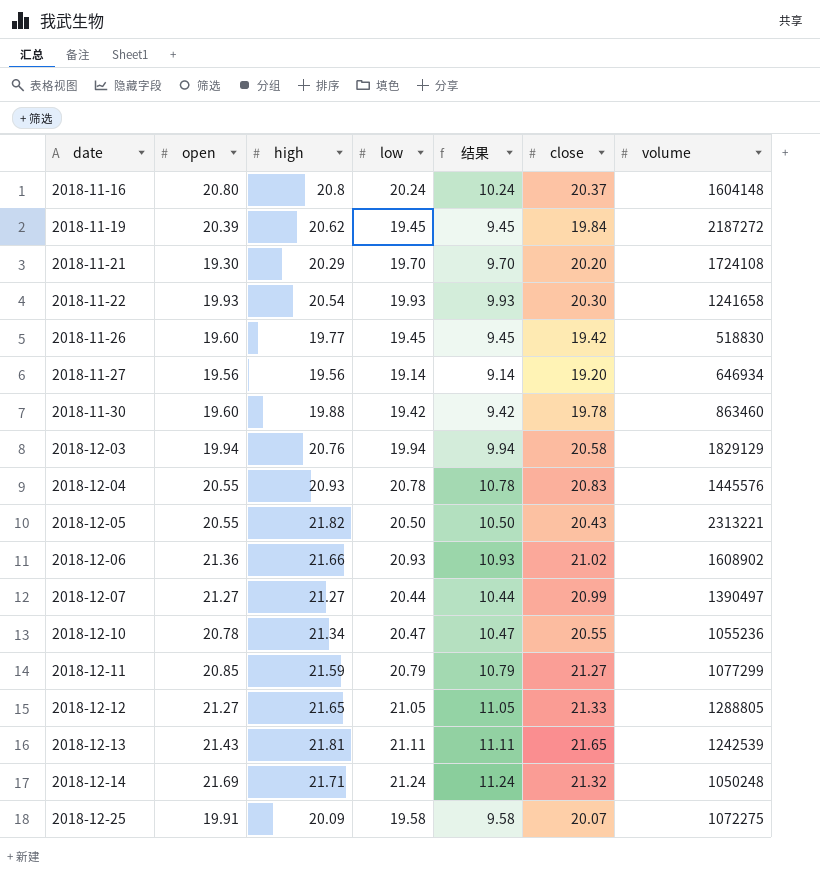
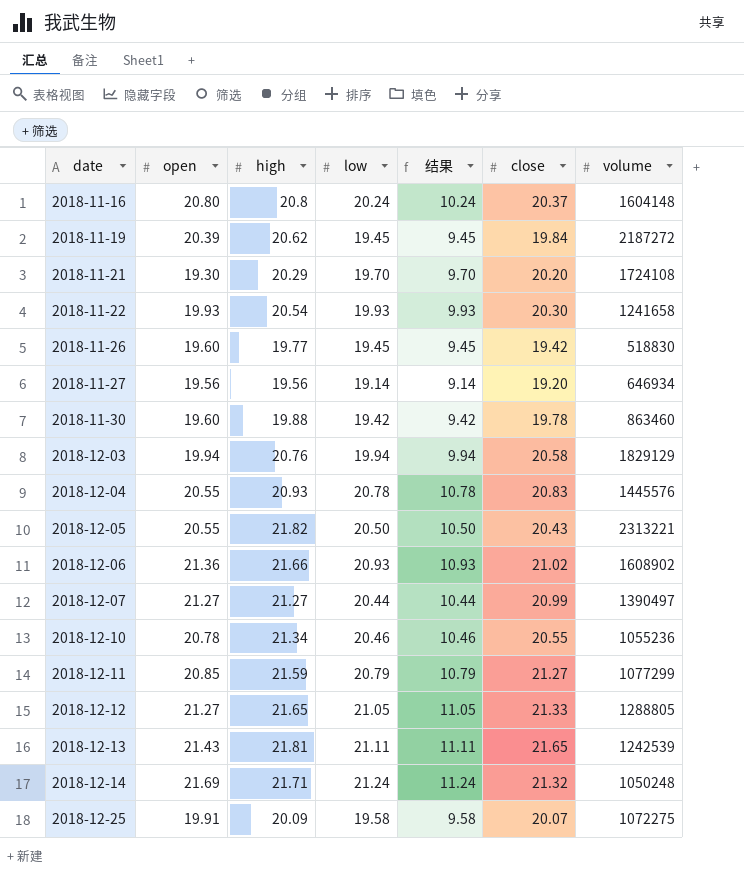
2018-12-10 | low: 20.47 -> 20.46
2018-12-10 | 结果: 10.47 -> 10.46

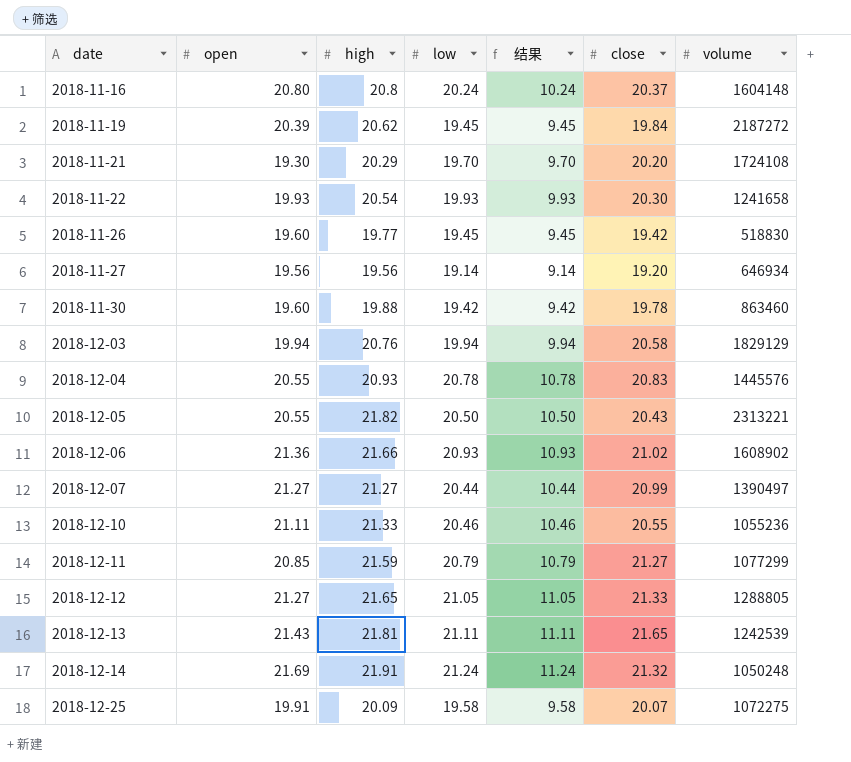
2018-12-10 | open: 20.78 -> 21.11
2018-12-10 | high: 21.34 -> 21.33
2018-12-14 | high: 21.71 -> 21.91

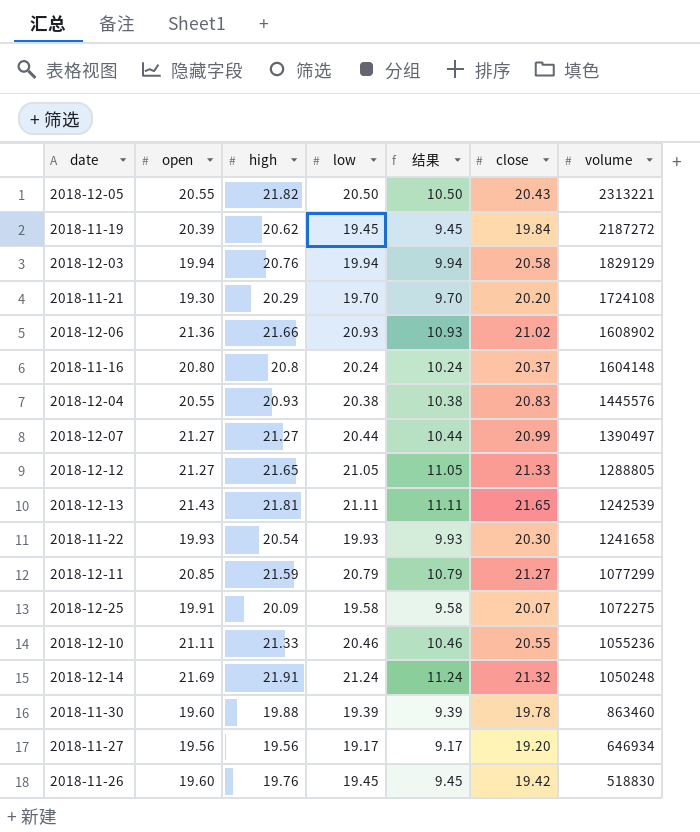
row order: date ascending -> volume descending
2018-12-04 | low: 20.78 -> 20.38
2018-12-04 | 结果: 10.78 -> 10.38
2018-11-30 | low: 19.42 -> 19.39
2018-11-30 | 结果: 9.42 -> 9.39
2018-11-27 | low: 19.14 -> 19.17
2018-11-27 | 结果: 9.14 -> 9.17
2018-11-26 | high: 19.77 -> 19.76

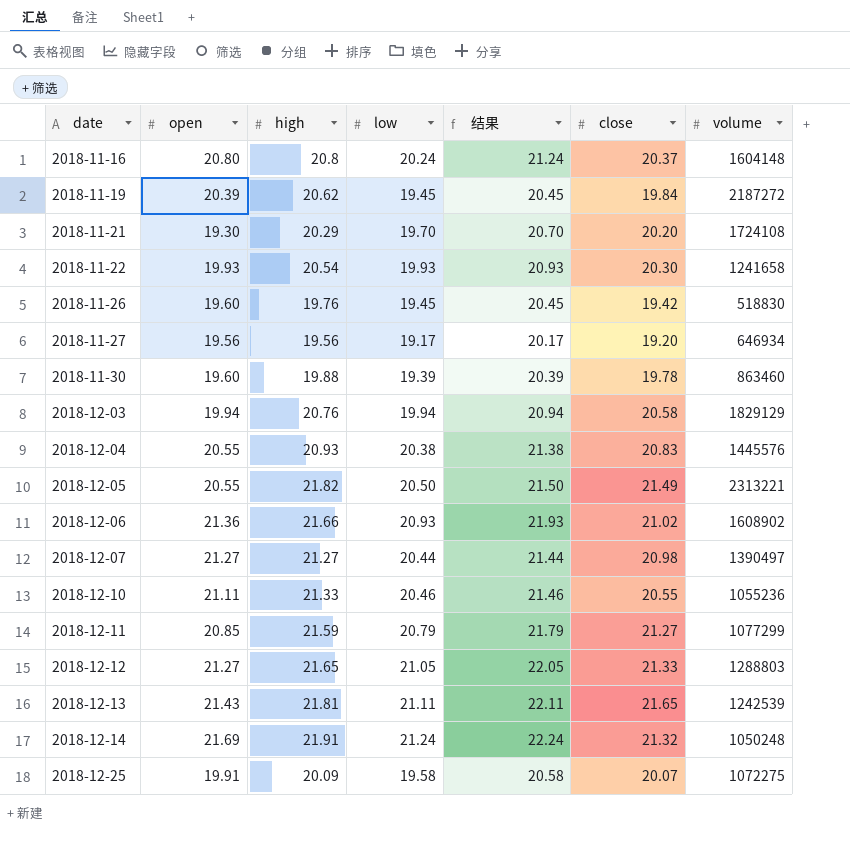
row order: volume descending -> date ascending
column 结果 | formula: [low] - 10 -> [low] + 1
2018-12-05 | close: 20.43 -> 21.49
2018-12-07 | close: 20.99 -> 20.98
2018-12-12 | volume: 1288805 -> 1288803

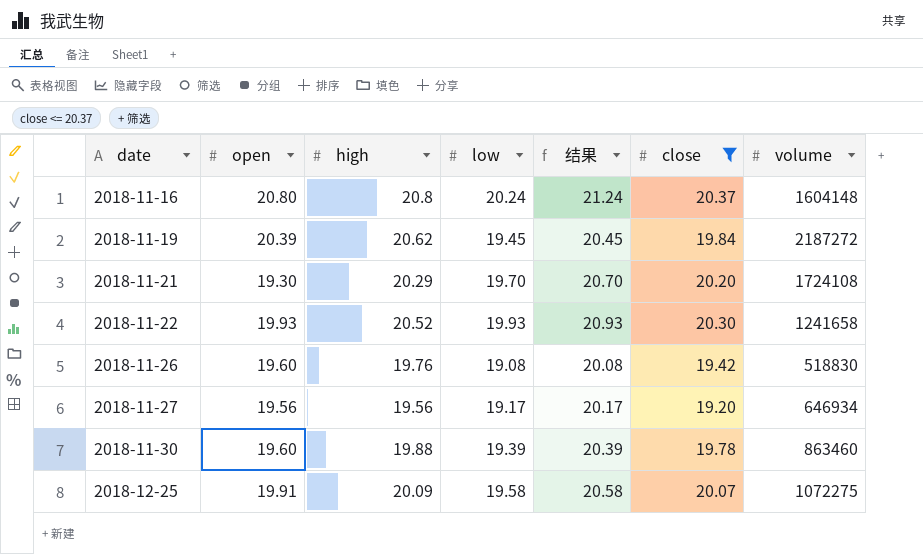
filter: none -> close <= 20.37
2018-11-22 | high: 20.54 -> 20.52
2018-11-26 | low: 19.45 -> 19.08
2018-11-26 | 结果: 20.45 -> 20.08

